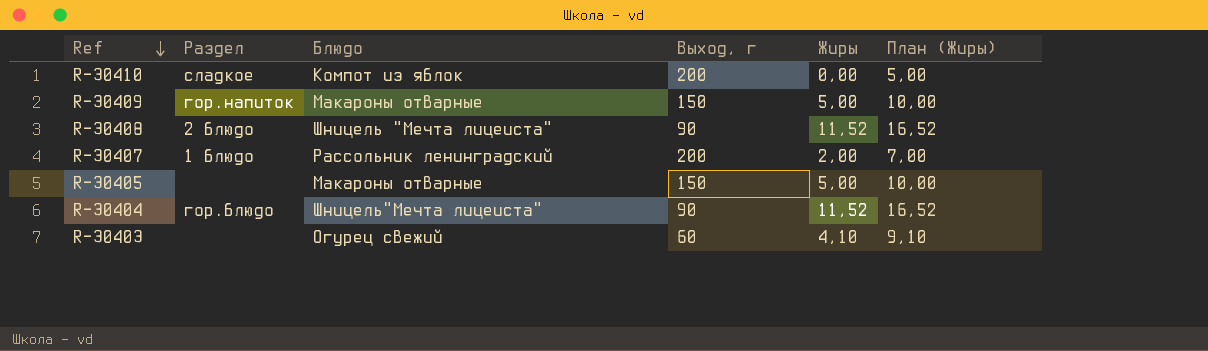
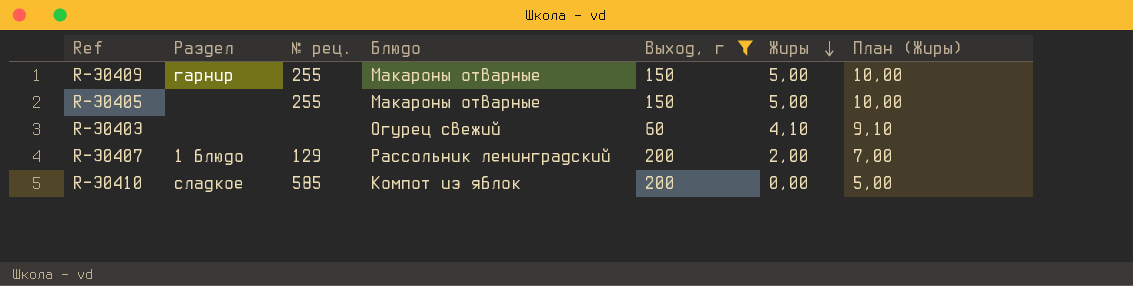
filter: none -> Выход, г != 90
row order: Ref descending -> Жиры descending
column № рец. | position: none -> 3
R-30409 | Раздел: гор.напиток -> гарнир

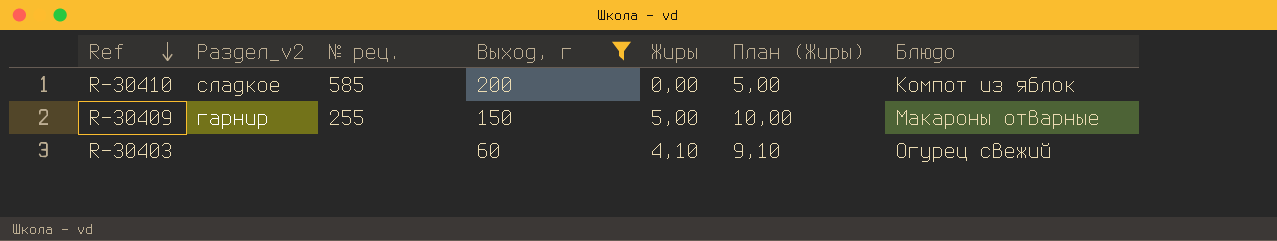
row order: Жиры descending -> Ref descending
column name: Раздел -> Раздел_v2
column Блюдо | position: 4 -> 7
row R-30405: none | 255 | Макароны отварные | 150 | 5,00 | 10,00 -> none
row R-30407: 1 блюдо | 129 | Рассольник ленинградский | 200 | 2,00 | 7,00 -> none

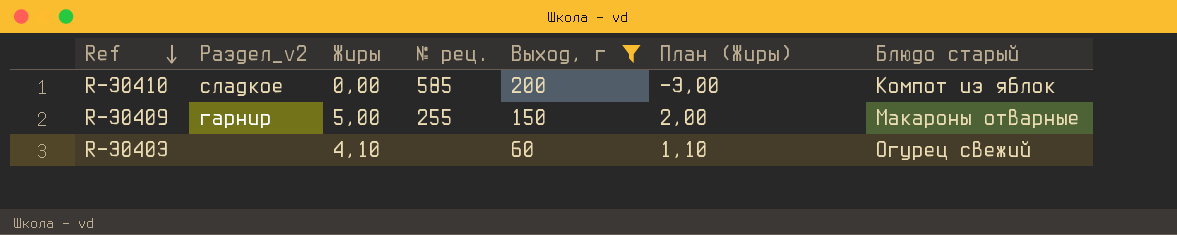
column Жиры | position: 5 -> 3
column План (Жиры) | formula: [Жиры] + 5 -> [Жиры] - 3
column name: Блюдо -> Блюдо старый

